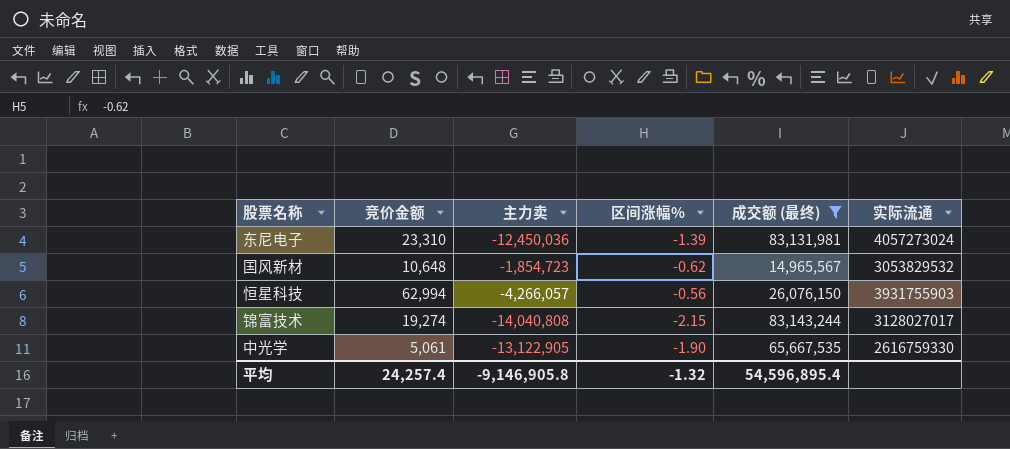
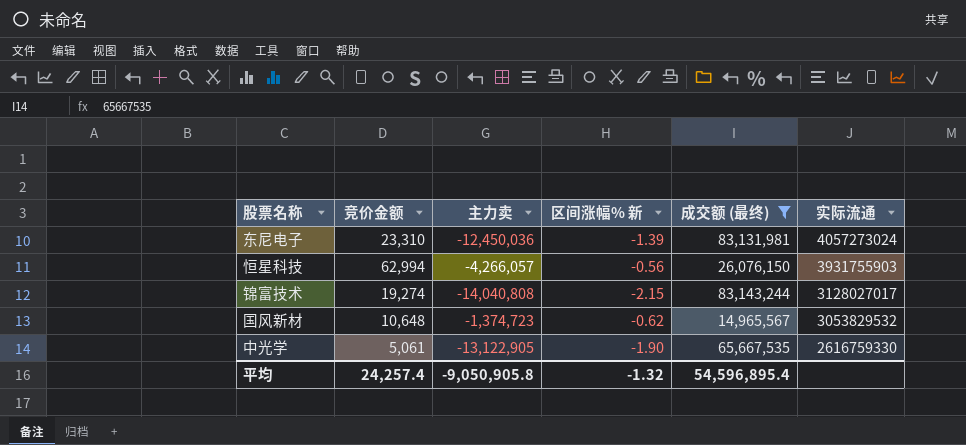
row order: none -> 实际流通 descending
column name: 区间涨幅% -> 区间涨幅% 新
国风新材 | 主力卖: -1,854,723 -> -1,374,723
平均 | 主力卖: -9,146,905.8 -> -9,050,905.8

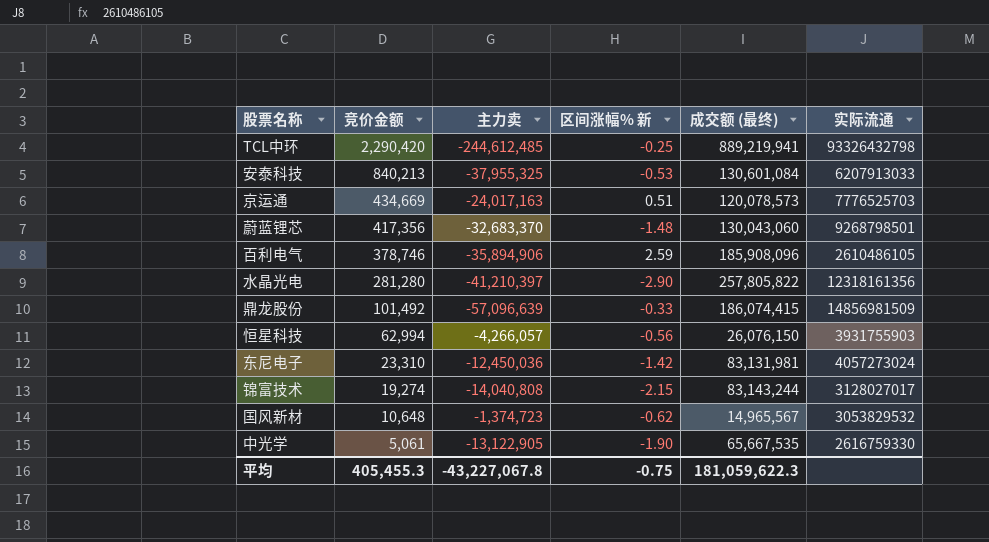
filter: 成交额 (最终) <= 83,143,244 -> none
row order: 实际流通 descending -> 竞价金额 descending
东尼电子 | 区间涨幅% 新: -1.39 -> -1.42
平均 | 竞价金额: 24,257.4 -> 405,455.3
平均 | 主力卖: -9,050,905.8 -> -43,227,067.8
平均 | 区间涨幅% 新: -1.32 -> -0.75
平均 | 成交额 (最终): 54,596,895.4 -> 181,059,622.3

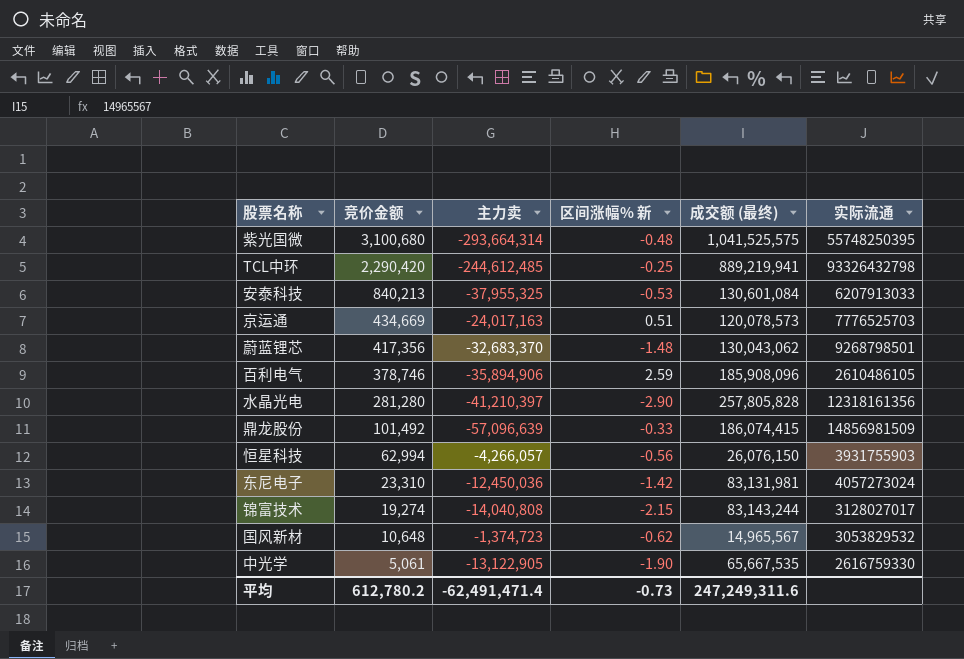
row 紫光国微: none -> 3,100,680 | -293,664,314 | -0.48 | 1,041,525,575 | 55748250395
蔚蓝锂芯 | 成交额 (最终): 130,043,060 -> 130,043,062
水晶光电 | 成交额 (最终): 257,805,822 -> 257,805,828
平均 | 竞价金额: 405,455.3 -> 612,780.2
平均 | 主力卖: -43,227,067.8 -> -62,491,471.4
平均 | 区间涨幅% 新: -0.75 -> -0.73
平均 | 成交额 (最终): 181,059,622.3 -> 247,249,311.6

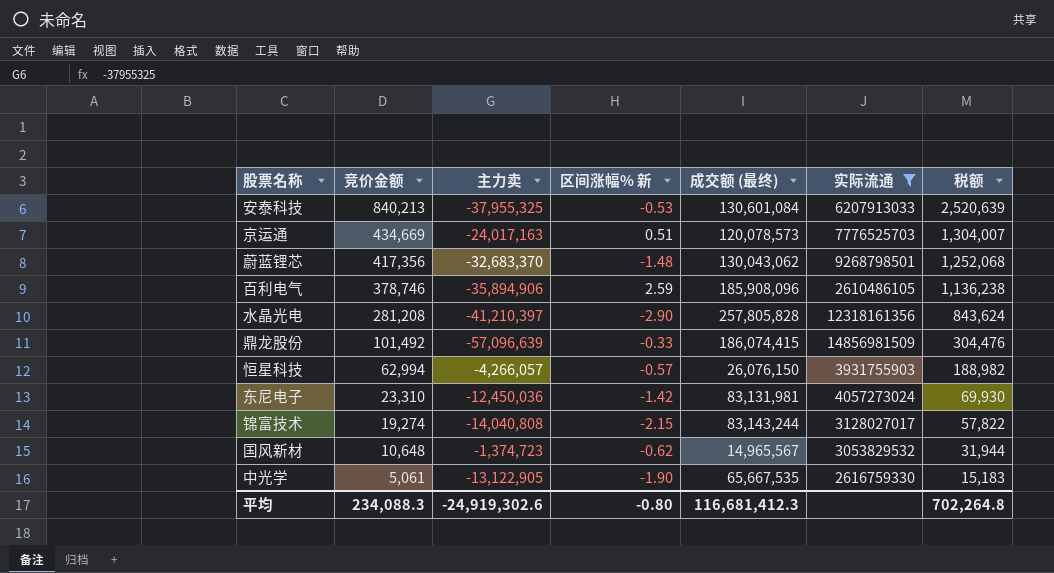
filter: none -> 实际流通 <= 14856981509
column 税额 | formula: none -> [竞价金额] * 3
水晶光电 | 竞价金额: 281,280 -> 281,208
恒星科技 | 区间涨幅% 新: -0.56 -> -0.57
平均 | 竞价金额: 612,780.2 -> 234,088.3
平均 | 主力卖: -62,491,471.4 -> -24,919,302.6
平均 | 区间涨幅% 新: -0.73 -> -0.80
平均 | 成交额 (最终): 247,249,311.6 -> 116,681,412.3

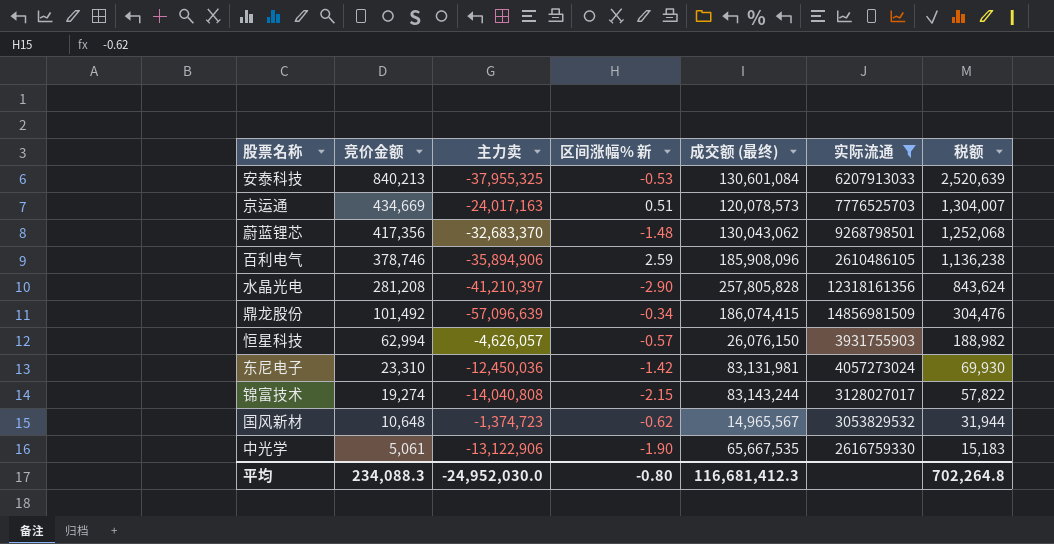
鼎龙股份 | 区间涨幅% 新: -0.33 -> -0.34
恒星科技 | 主力卖: -4,266,057 -> -4,626,057
中光学 | 主力卖: -13,122,905 -> -13,122,906
平均 | 主力卖: -24,919,302.6 -> -24,952,030.0

